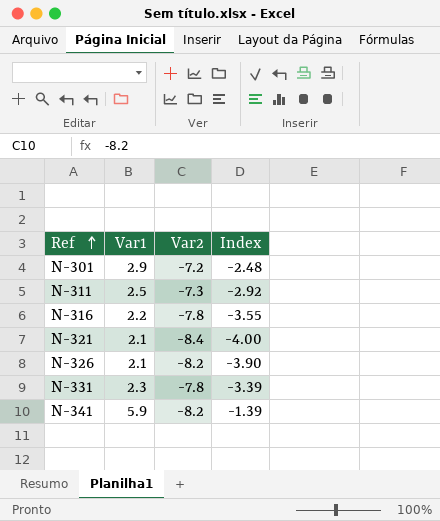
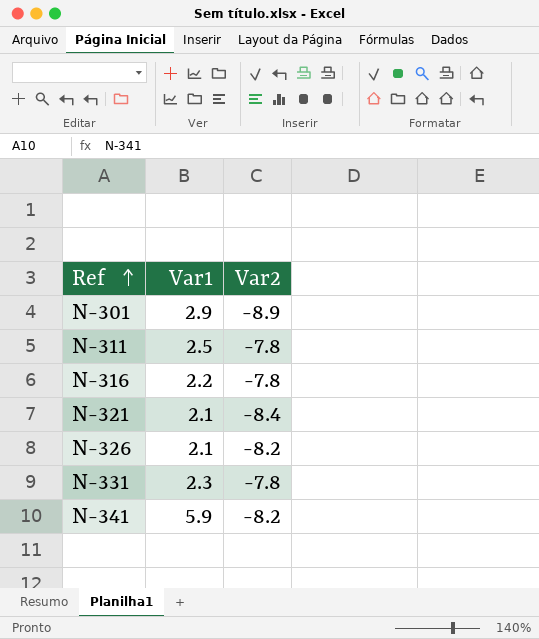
column Index | formula: [Var2] / [Var1] -> none
N-301 | Var2: -7.2 -> -8.9
N-311 | Var2: -7.3 -> -7.8

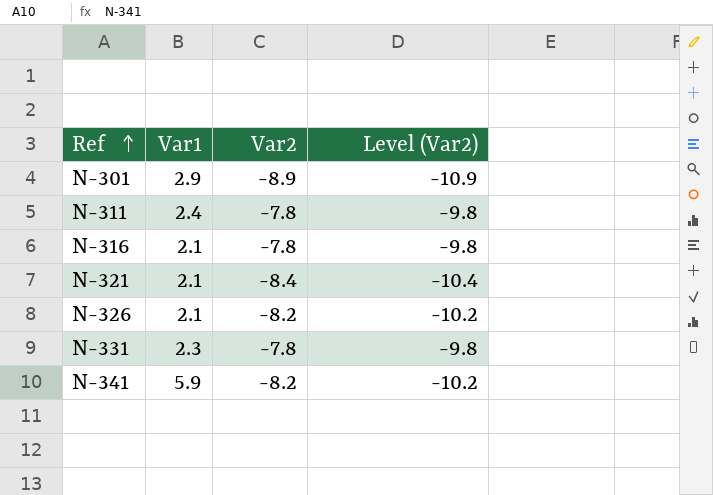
column Level (Var2) | formula: none -> [Var2] - 2
N-311 | Var1: 2.5 -> 2.4
N-316 | Var1: 2.2 -> 2.1

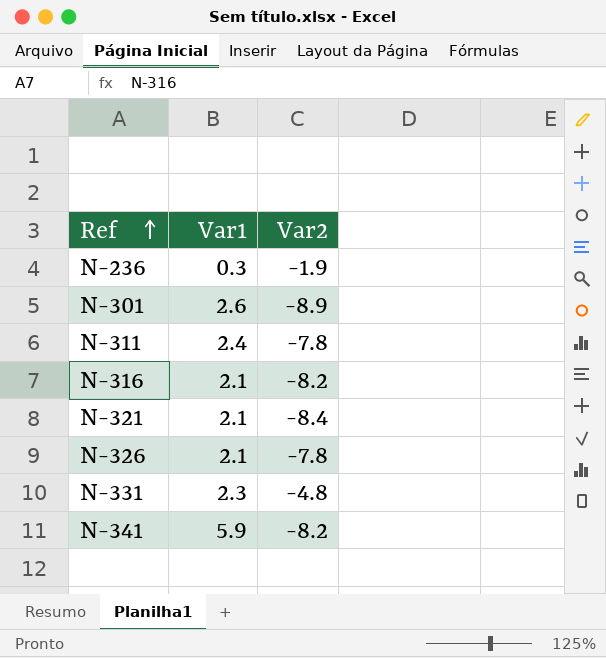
column Level (Var2) | formula: [Var2] - 2 -> none
row N-236: none -> 0.3 | -1.9
N-301 | Var1: 2.9 -> 2.6
N-316 | Var2: -7.8 -> -8.2
N-326 | Var2: -8.2 -> -7.8
N-331 | Var2: -7.8 -> -4.8

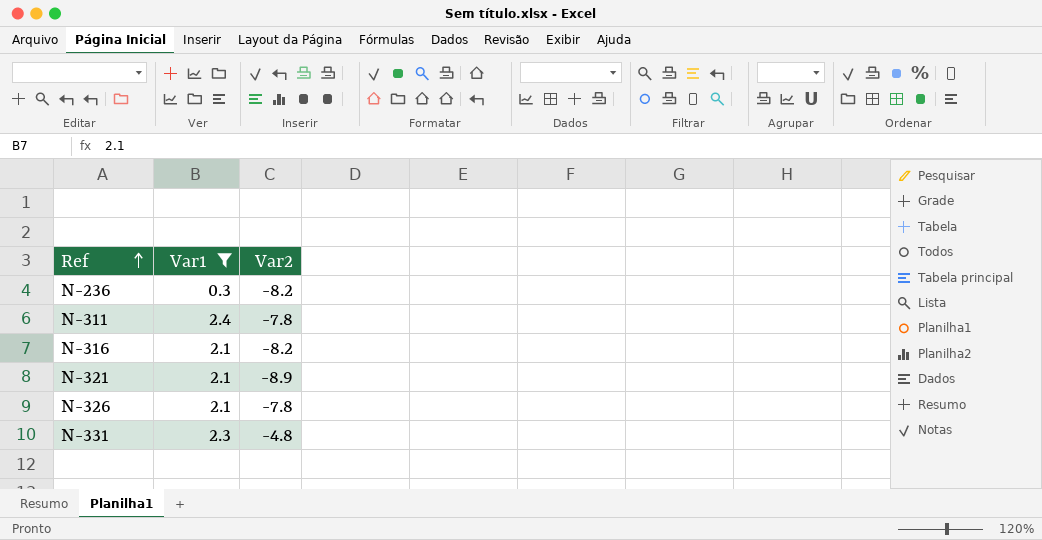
filter: none -> Var1 <= 2.4
N-236 | Var2: -1.9 -> -8.2
N-321 | Var2: -8.4 -> -8.9

